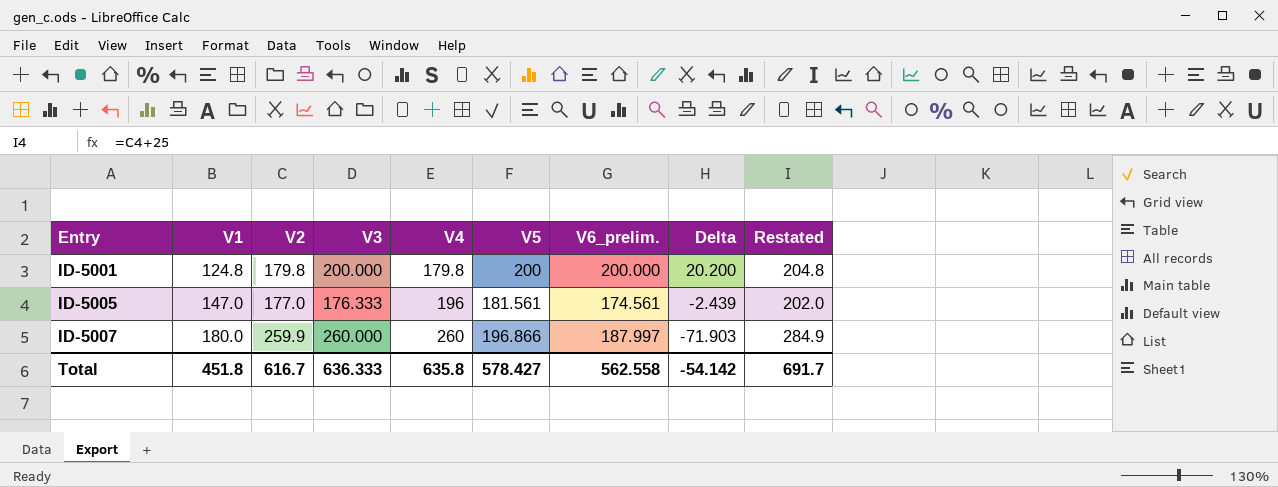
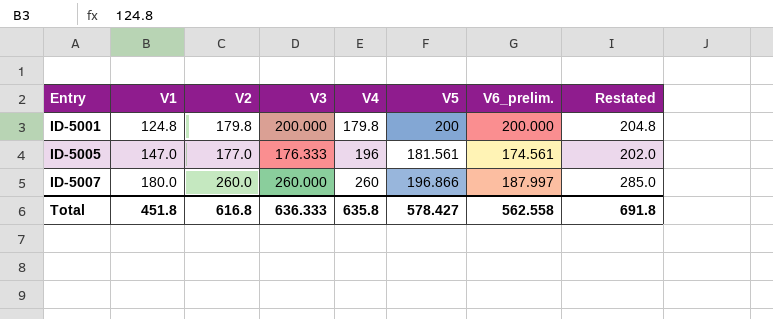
column Delta | formula: [V6_prelim.] - [V2] -> none
ID-5007 | V2: 259.9 -> 260.0
ID-5007 | Restated: 284.9 -> 285.0
Total | V2: 616.7 -> 616.8
Total | Restated: 691.7 -> 691.8

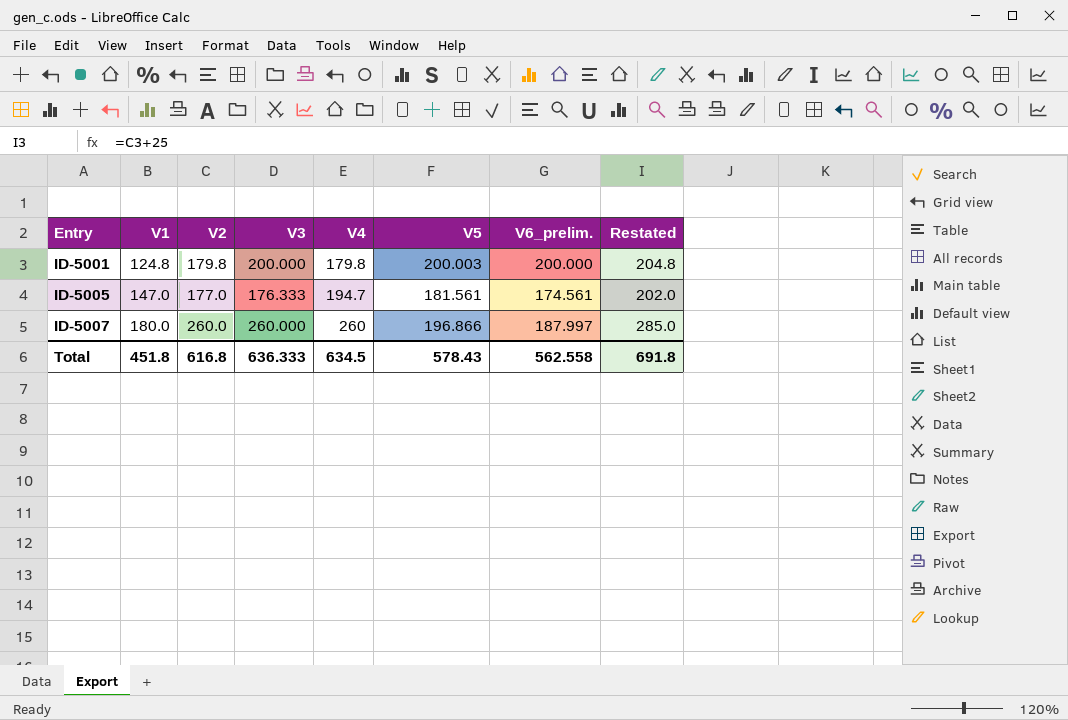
ID-5001 | V5: 200 -> 200.003
ID-5005 | V4: 196 -> 194.7
Total | V4: 635.8 -> 634.5
Total | V5: 578.427 -> 578.43

